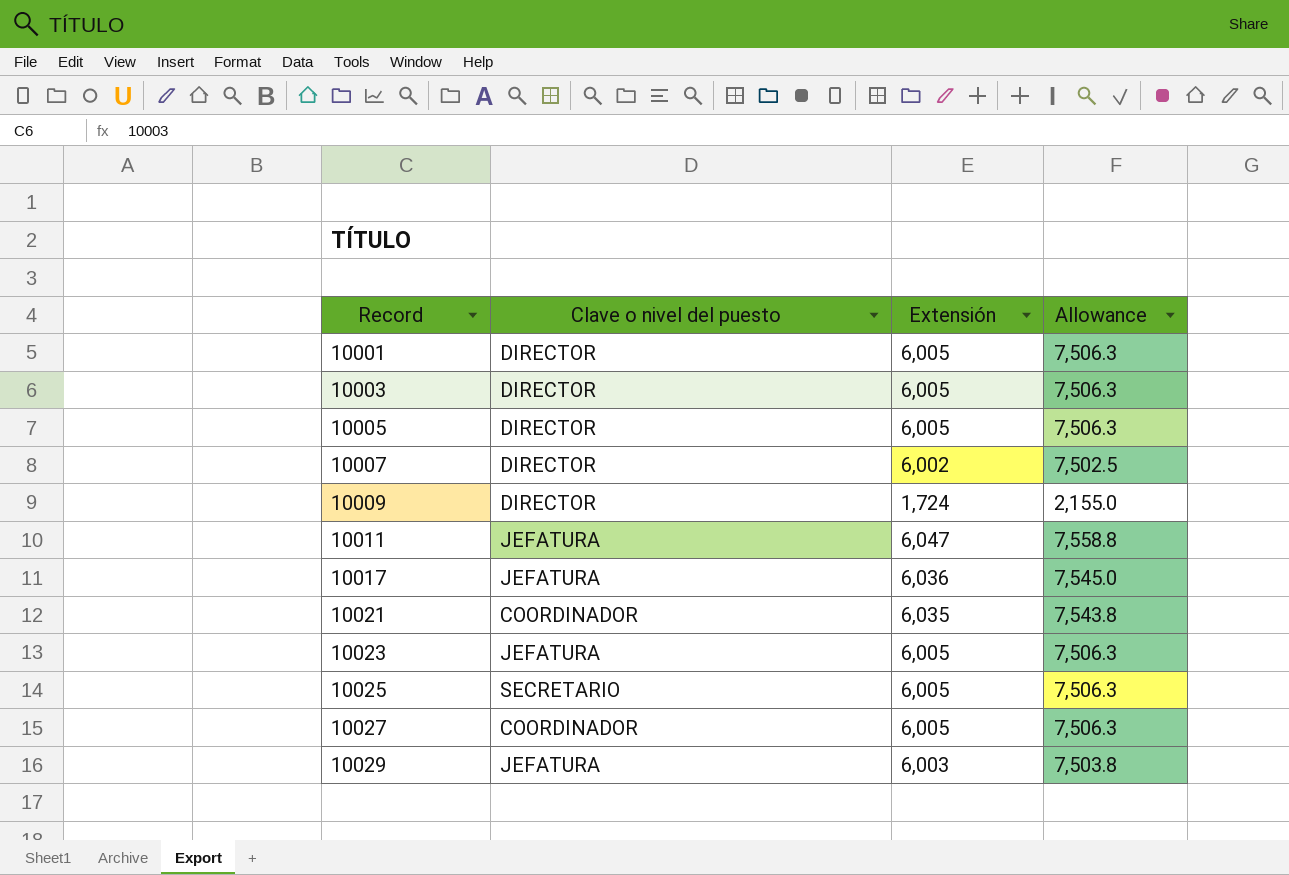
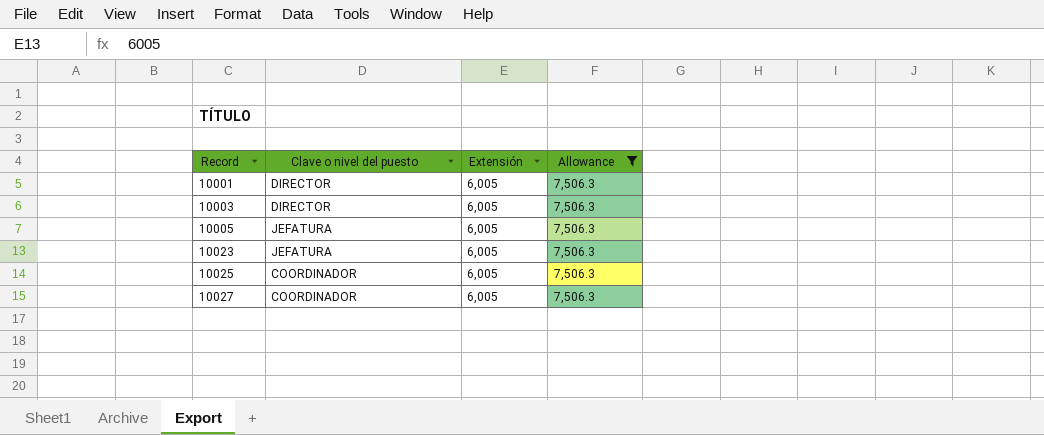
filter: none -> Allowance = 7,506.3
10005 | Clave o nivel del puesto: DIRECTOR -> JEFATURA
10025 | Clave o nivel del puesto: SECRETARIO -> COORDINADOR

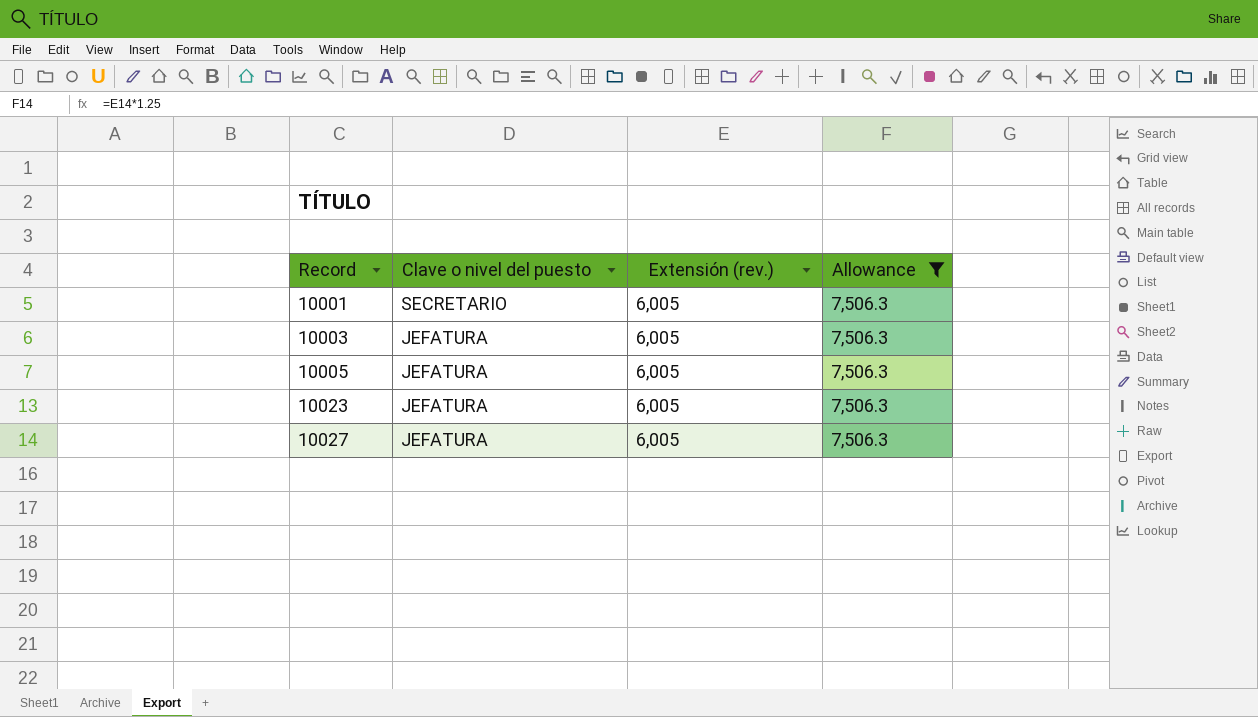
column name: Extensión -> Extensión (rev.)
row 10025: COORDINADOR | 6,005 | 7,506.3 -> none
10001 | Clave o nivel del puesto: DIRECTOR -> SECRETARIO
10003 | Clave o nivel del puesto: DIRECTOR -> JEFATURA
10027 | Clave o nivel del puesto: COORDINADOR -> JEFATURA

